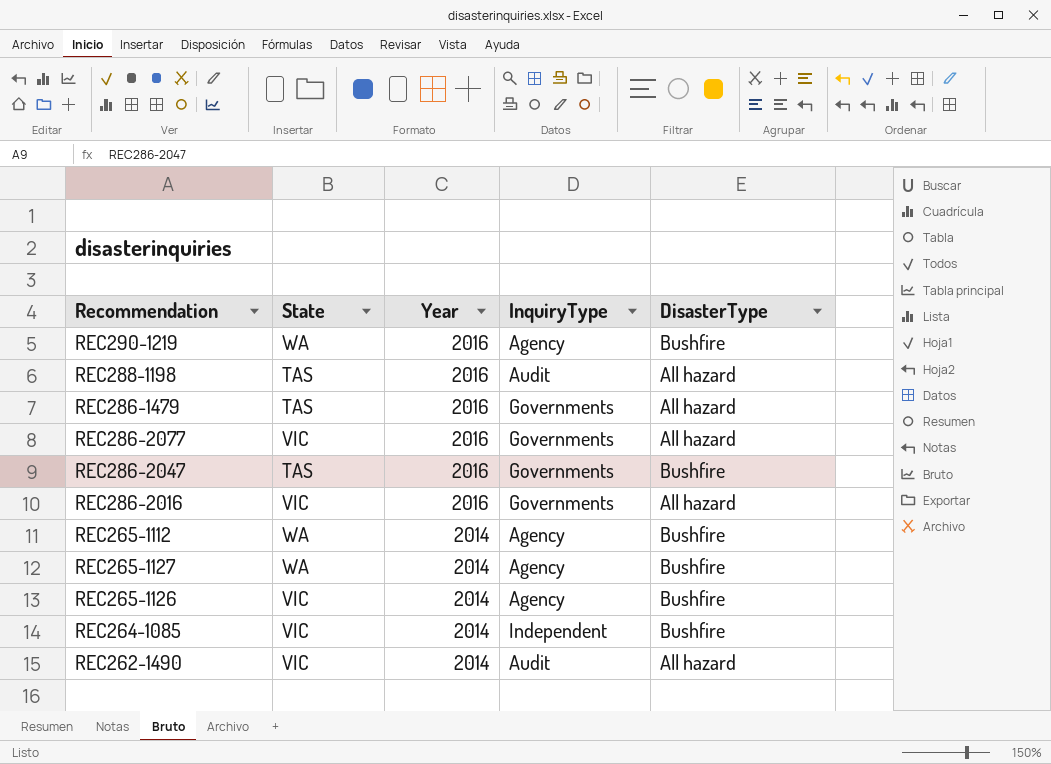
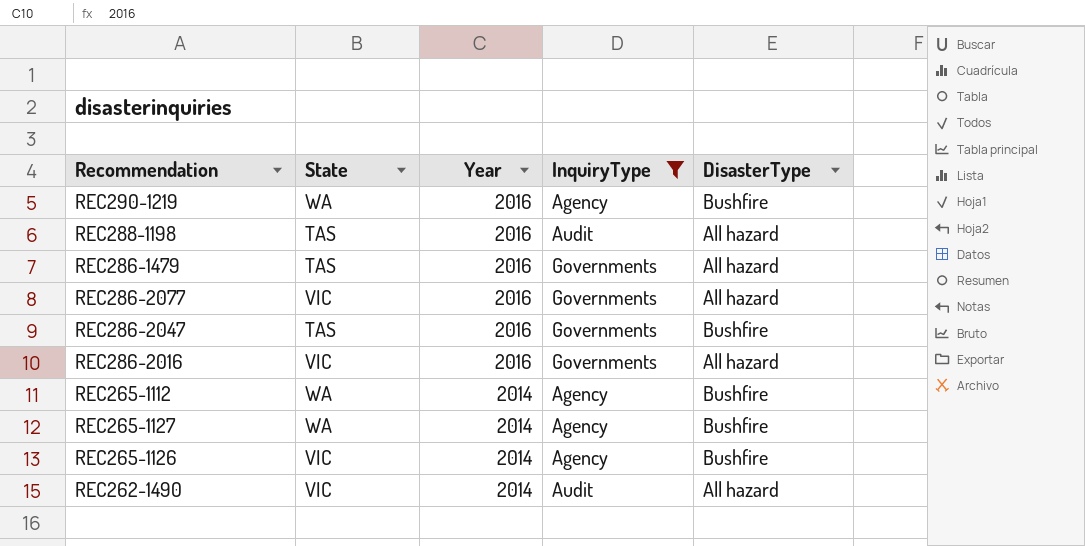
filter: none -> InquiryType != Independent

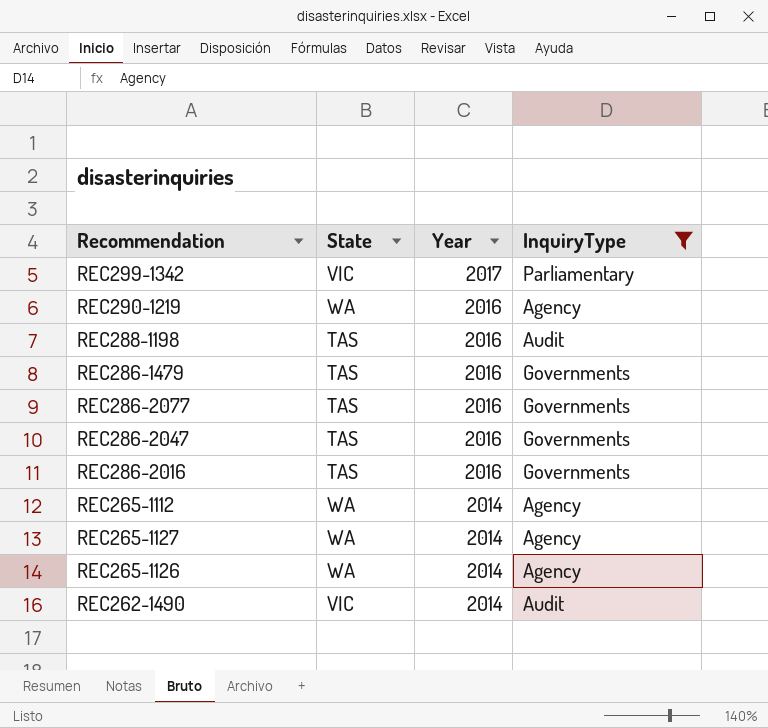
column DisasterType | position: 5 -> none
row REC299-1342: none -> VIC | 2017 | Parliamentary
REC286-2077 | State: VIC -> TAS
REC286-2016 | State: VIC -> TAS
REC265-1126 | State: VIC -> WA

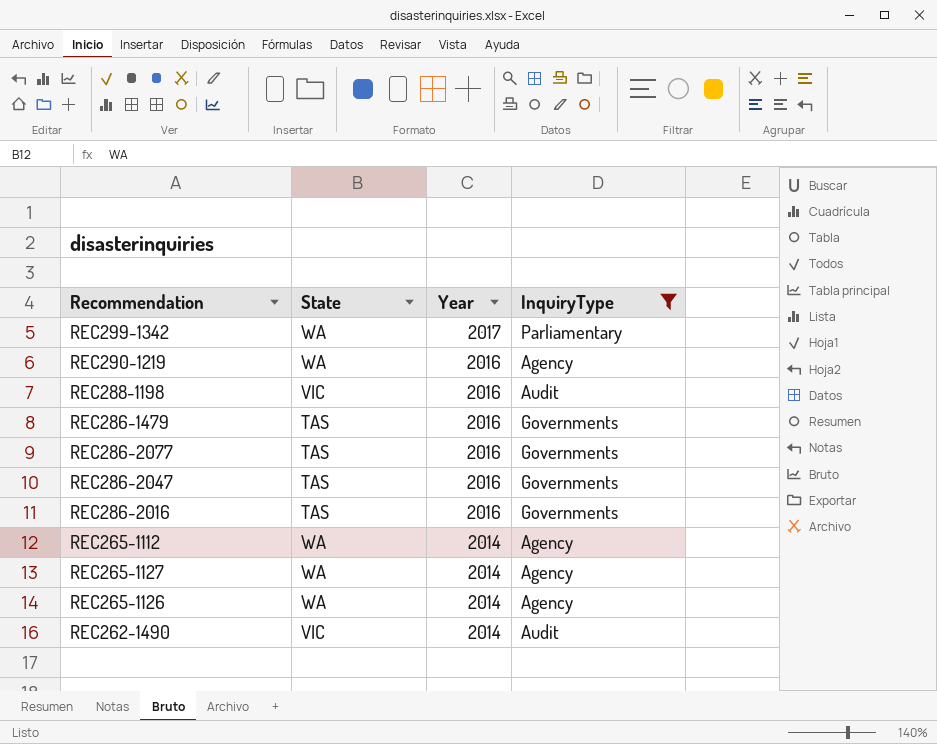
REC299-1342 | State: VIC -> WA
REC288-1198 | State: TAS -> VIC

